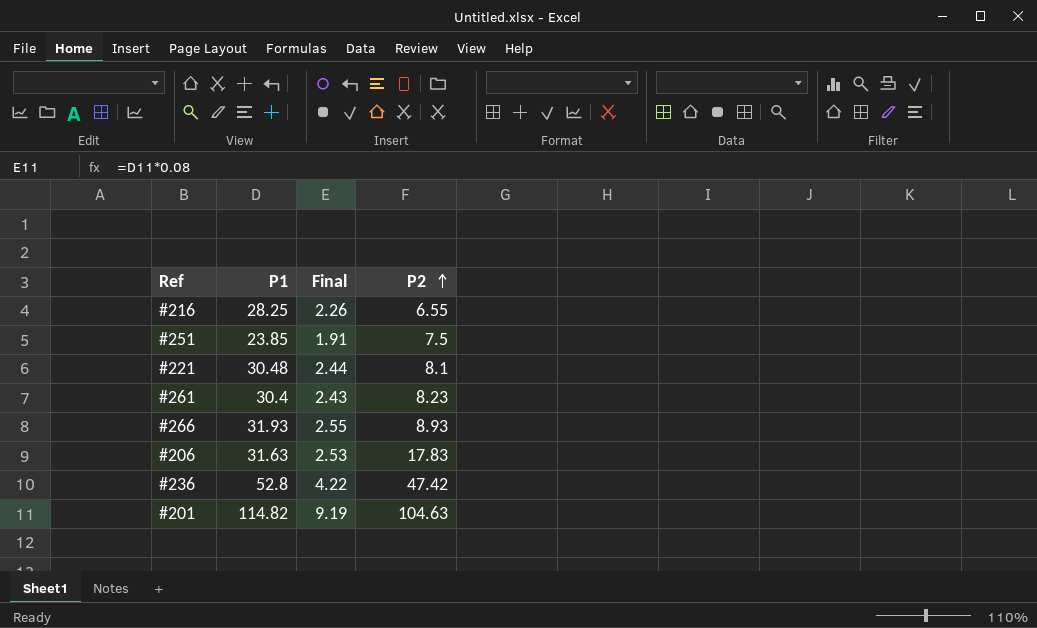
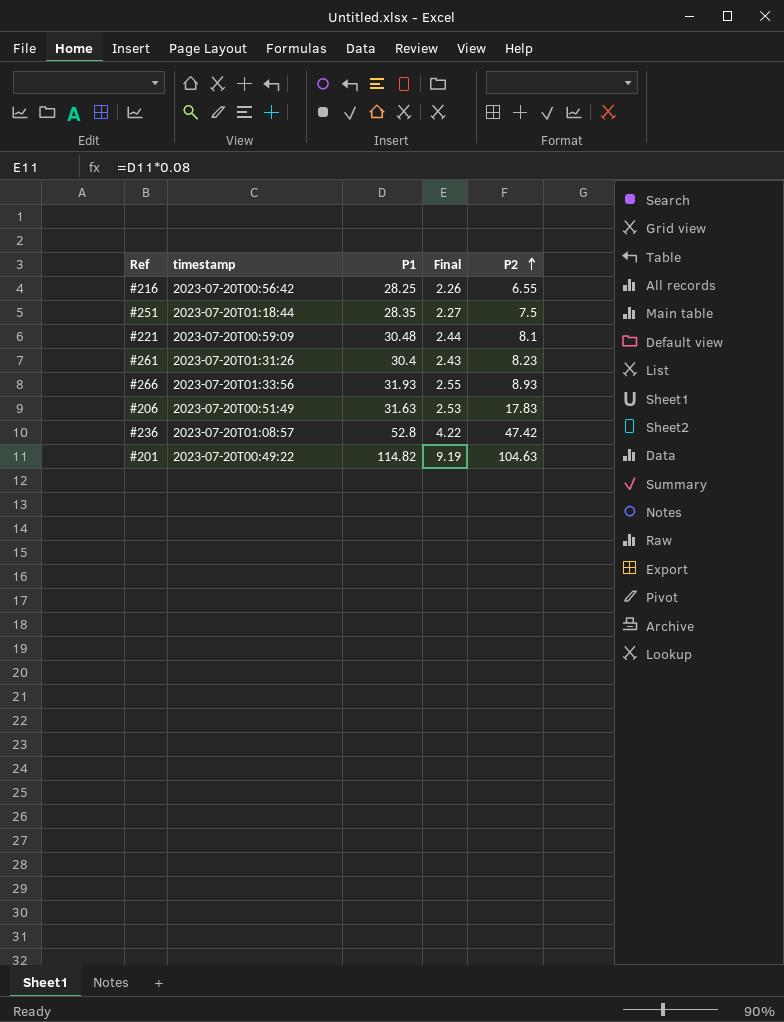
column timestamp | position: none -> 2
#251 | P1: 23.85 -> 28.35
#251 | Final: 1.91 -> 2.27

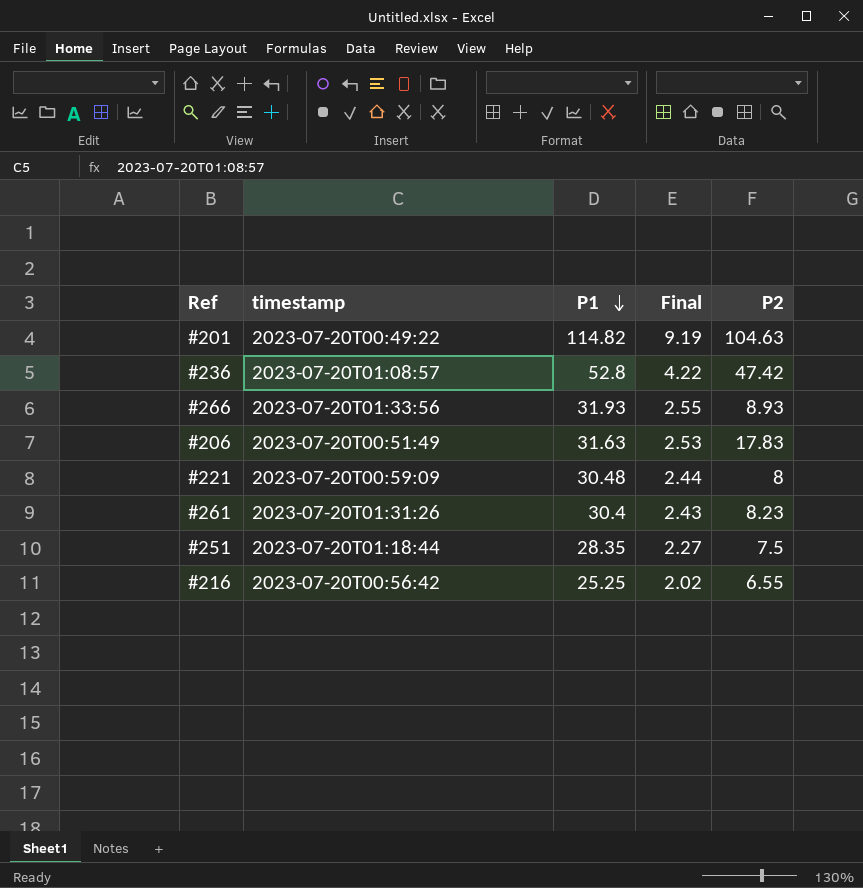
row order: P2 ascending -> P1 descending
#221 | P2: 8.1 -> 8
#216 | P1: 28.25 -> 25.25
#216 | Final: 2.26 -> 2.02

